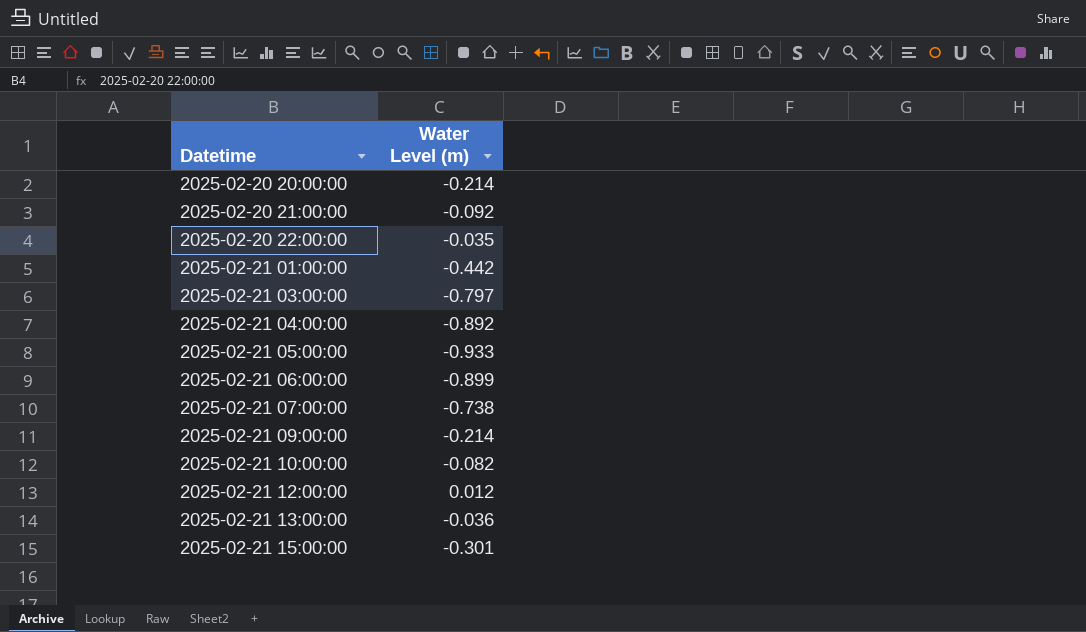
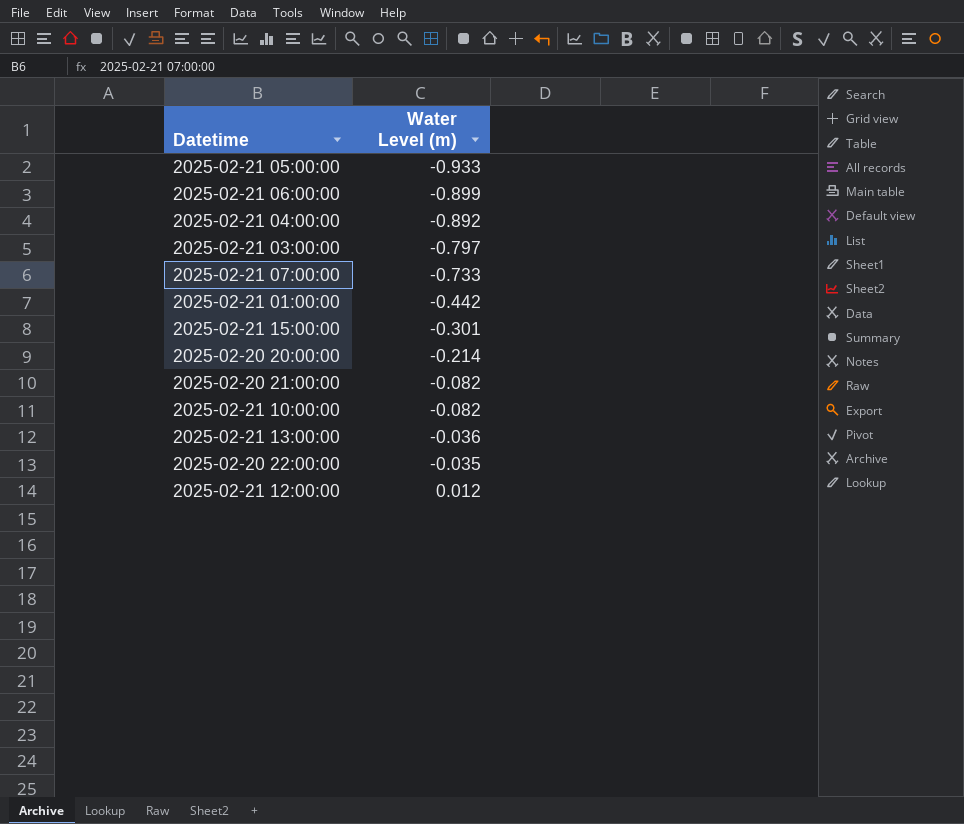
row order: Datetime ascending -> Water Level (m) ascending
row 2025-02-21 09:00:00: -0.214 -> none
2025-02-21 07:00:00 | Water Level (m): -0.738 -> -0.733
2025-02-20 21:00:00 | Water Level (m): -0.092 -> -0.082

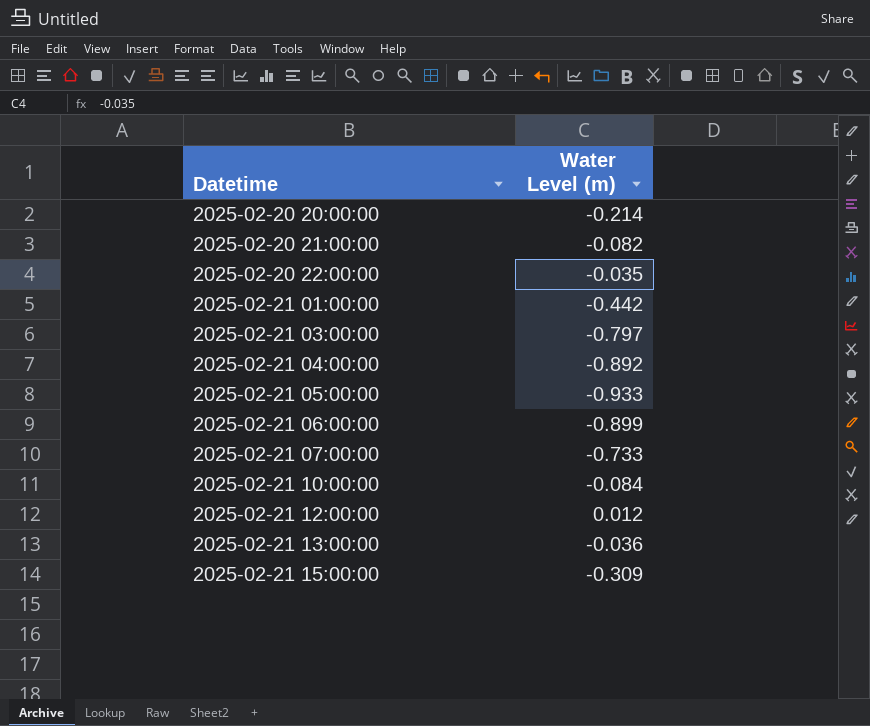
row order: Water Level (m) ascending -> Datetime ascending
2025-02-21 10:00:00 | Water Level (m): -0.082 -> -0.084
2025-02-21 15:00:00 | Water Level (m): -0.301 -> -0.309

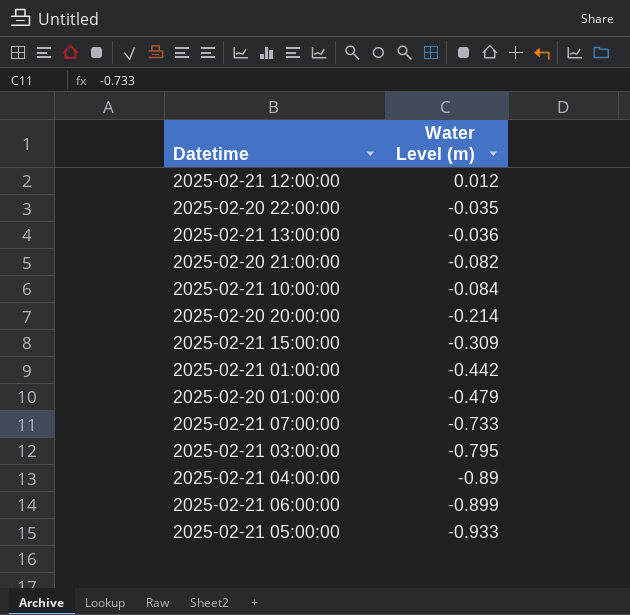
row order: Datetime ascending -> Water Level (m) descending
row 2025-02-20 01:00:00: none -> -0.479
2025-02-21 03:00:00 | Water Level (m): -0.797 -> -0.795
2025-02-21 04:00:00 | Water Level (m): -0.892 -> -0.89

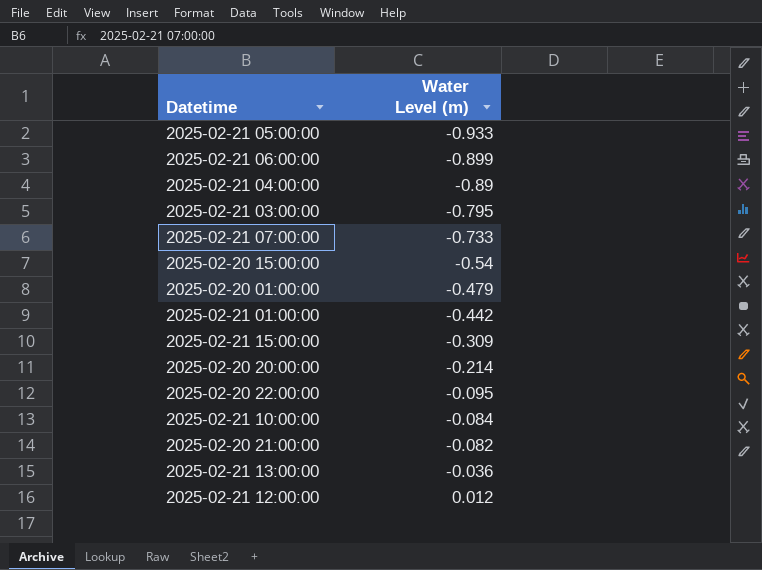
row order: Water Level (m) descending -> Water Level (m) ascending
row 2025-02-20 15:00:00: none -> -0.54
2025-02-20 22:00:00 | Water Level (m): -0.035 -> -0.095

